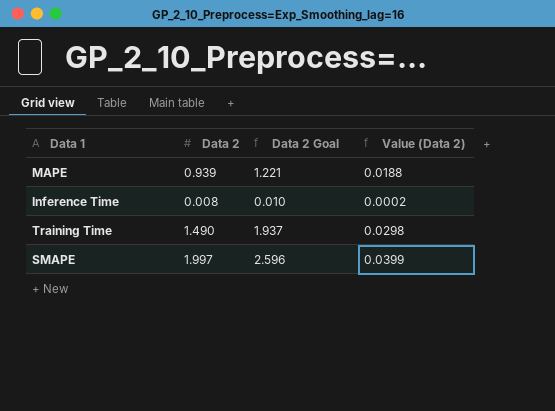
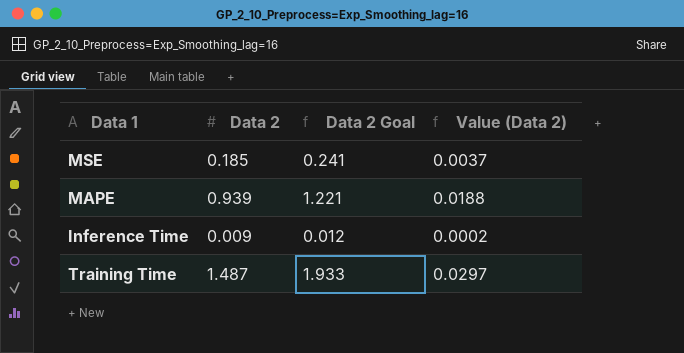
row SMAPE: 1.997 | 2.596 | 0.0399 -> none
row MSE: none -> 0.185 | 0.241 | 0.0037
Inference Time | Data 2: 0.008 -> 0.009
Inference Time | Data 2 Goal: 0.010 -> 0.012
Training Time | Data 2: 1.490 -> 1.487
Training Time | Data 2 Goal: 1.937 -> 1.933
Training Time | Value (Data 2): 0.0298 -> 0.0297

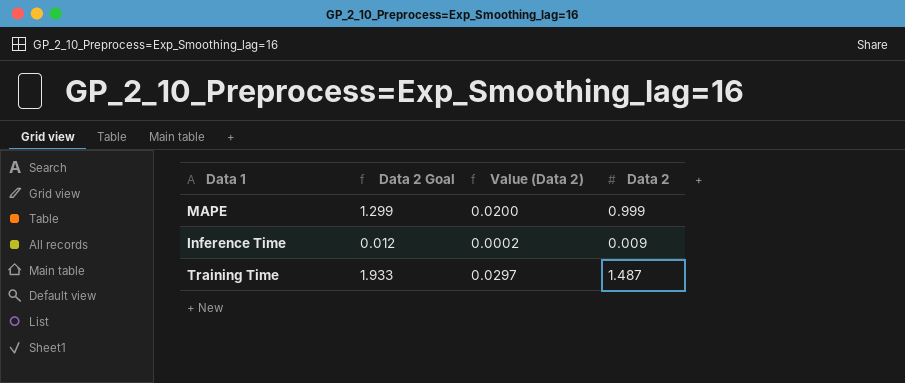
column Data 2 | position: 2 -> 4
row MSE: 0.185 | 0.241 | 0.0037 -> none
MAPE | Data 2 Goal: 1.221 -> 1.299
MAPE | Value (Data 2): 0.0188 -> 0.0200
MAPE | Data 2: 0.939 -> 0.999

